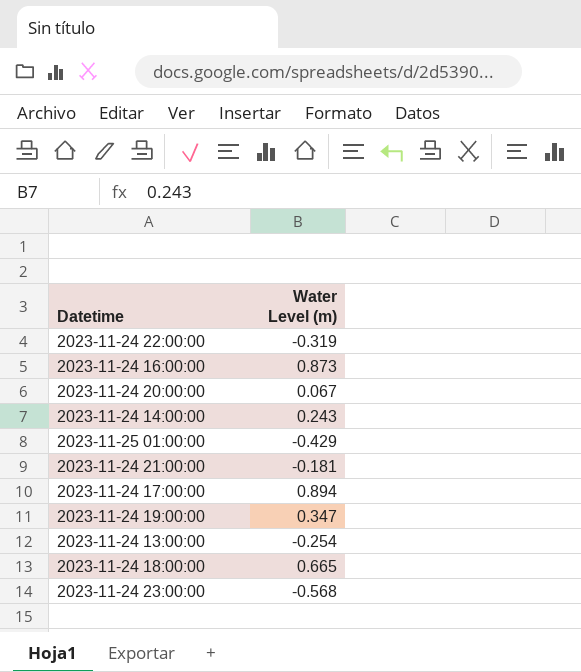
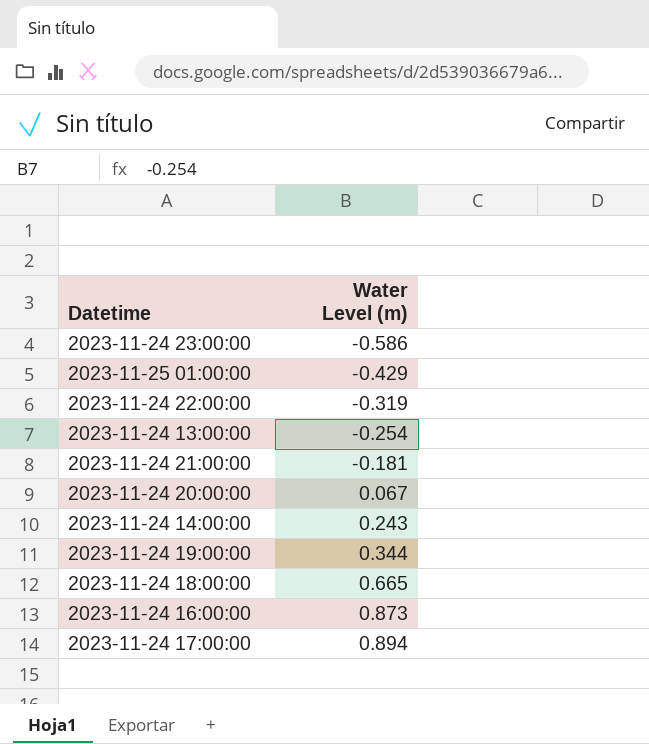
row order: none -> Water Level (m) ascending
2023-11-24 23:00:00 | Water Level (m): -0.568 -> -0.586
2023-11-24 19:00:00 | Water Level (m): 0.347 -> 0.344

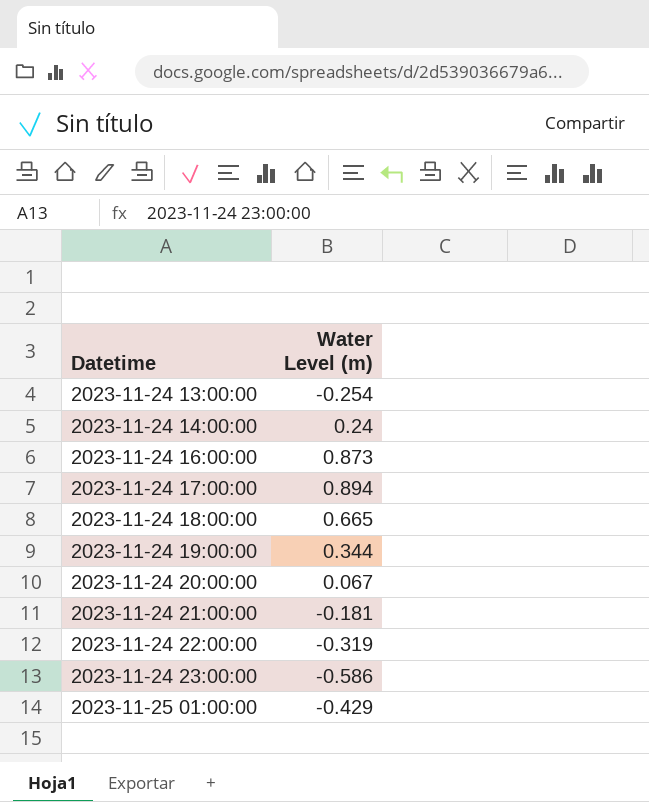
row order: Water Level (m) ascending -> Datetime ascending
2023-11-24 14:00:00 | Water Level (m): 0.243 -> 0.24

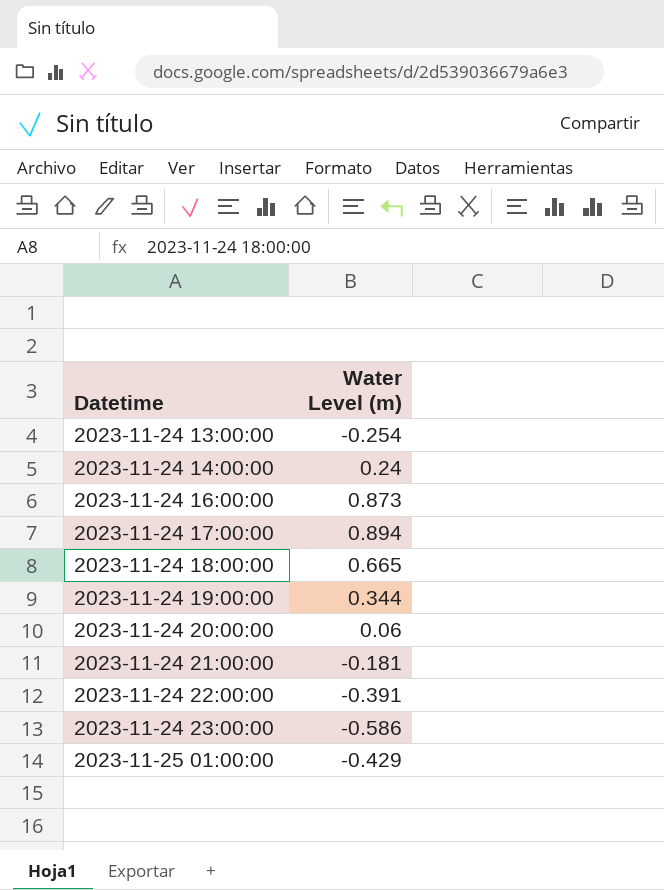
2023-11-24 20:00:00 | Water Level (m): 0.067 -> 0.06
2023-11-24 22:00:00 | Water Level (m): -0.319 -> -0.391

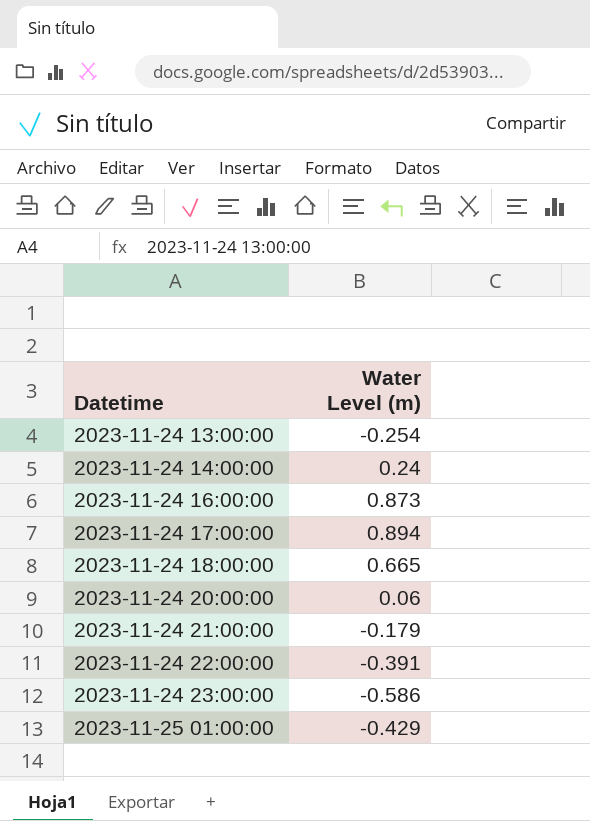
row 2023-11-24 19:00:00: 0.344 -> none
2023-11-24 21:00:00 | Water Level (m): -0.181 -> -0.179

